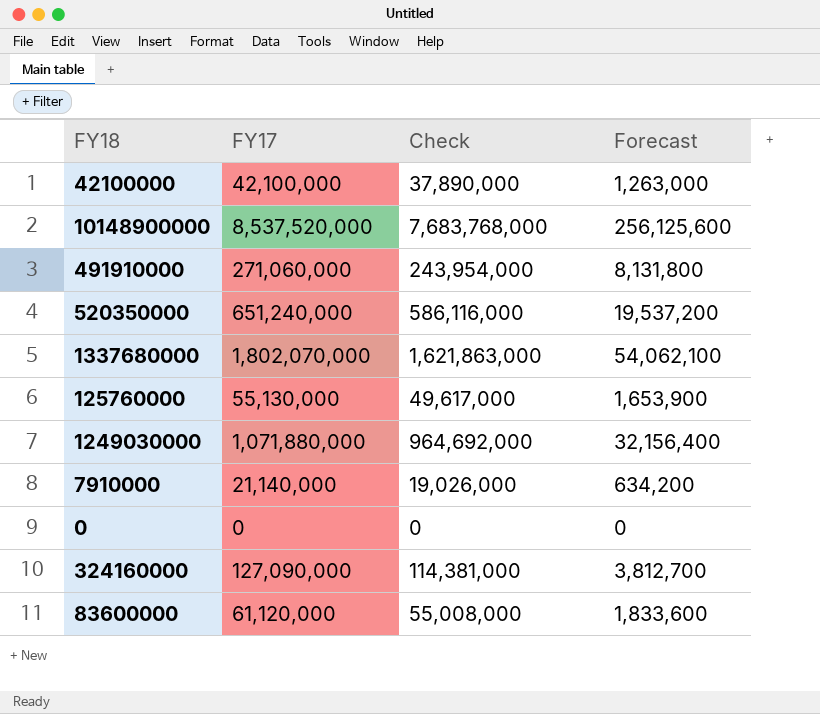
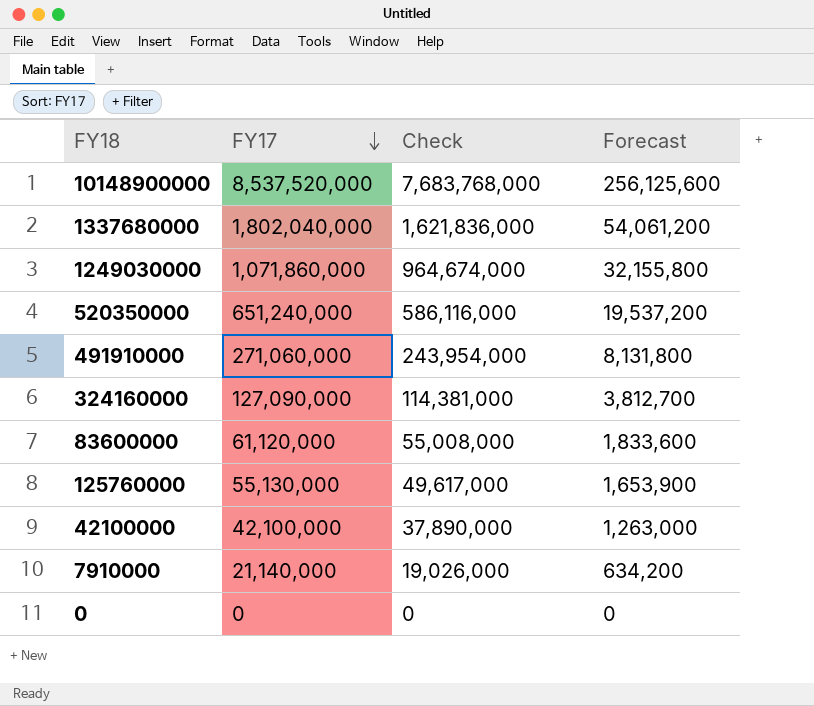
row order: none -> FY17 descending
1337680000 | FY17: 1,802,070,000 -> 1,802,040,000
1337680000 | Check: 1,621,863,000 -> 1,621,836,000
1337680000 | Forecast: 54,062,100 -> 54,061,200
1249030000 | FY17: 1,071,880,000 -> 1,071,860,000
1249030000 | Check: 964,692,000 -> 964,674,000
1249030000 | Forecast: 32,156,400 -> 32,155,800

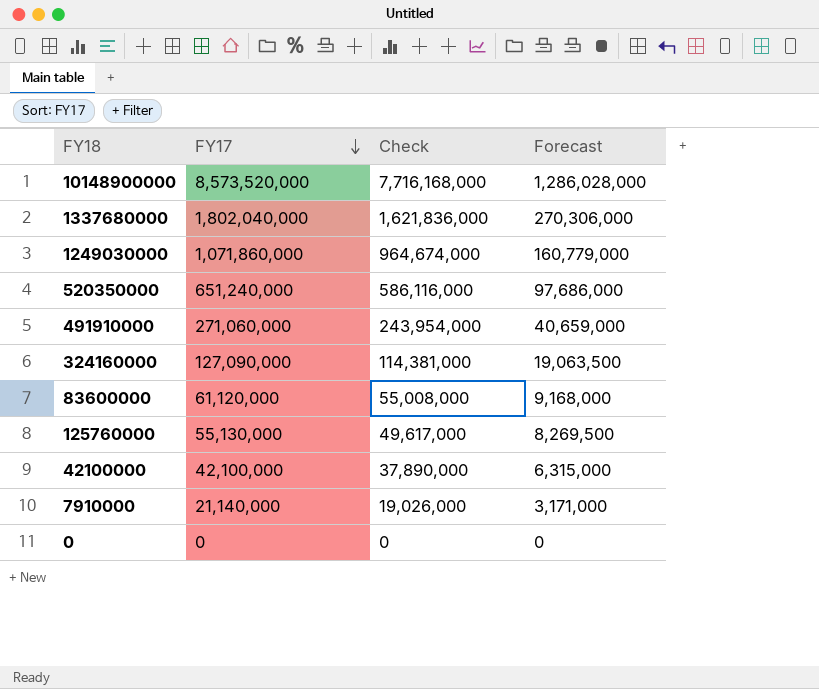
column Forecast | formula: [FY17] * 0.03 -> [FY17] * 0.15
10148900000 | FY17: 8,537,520,000 -> 8,573,520,000
10148900000 | Check: 7,683,768,000 -> 7,716,168,000

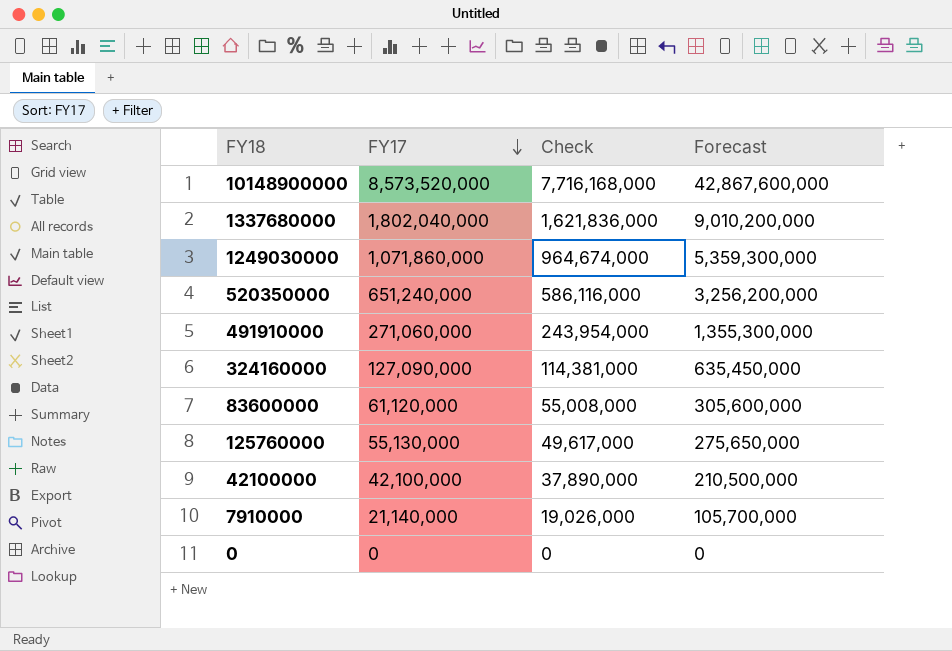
column Forecast | formula: [FY17] * 0.15 -> [FY17] * 5

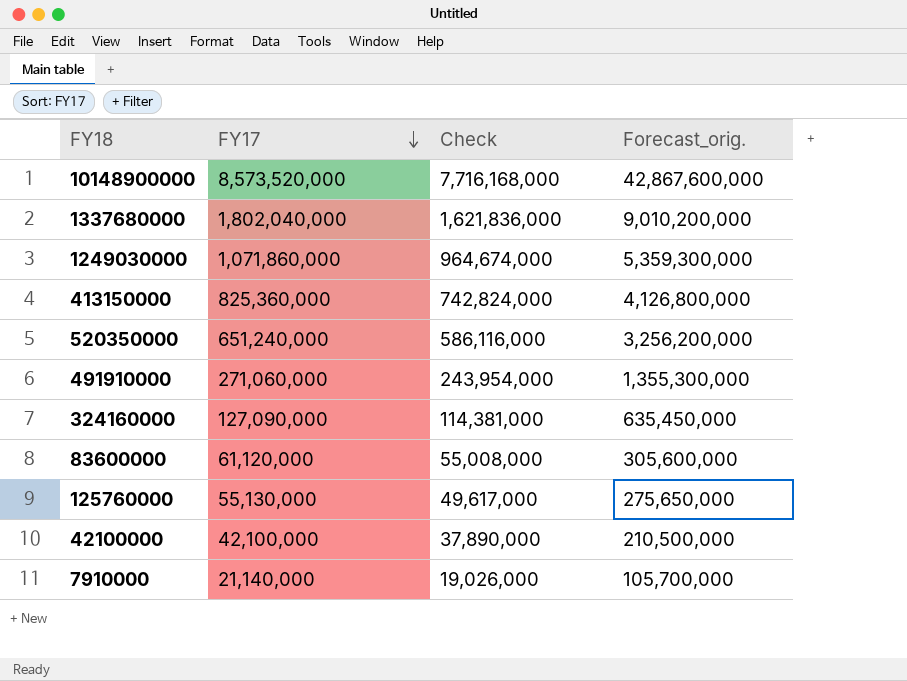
column name: Forecast -> Forecast_orig.
row 0: 0 | 0 | 0 -> none
row 413150000: none -> 825,360,000 | 742,824,000 | 4,126,800,000

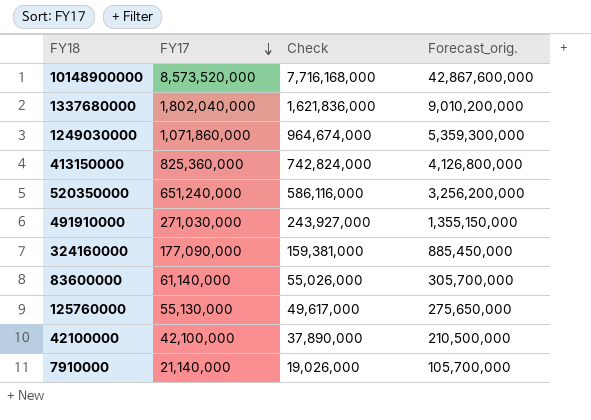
491910000 | FY17: 271,060,000 -> 271,030,000
491910000 | Check: 243,954,000 -> 243,927,000
491910000 | Forecast_orig.: 1,355,300,000 -> 1,355,150,000
324160000 | FY17: 127,090,000 -> 177,090,000
324160000 | Check: 114,381,000 -> 159,381,000
324160000 | Forecast_orig.: 635,450,000 -> 885,450,000
83600000 | FY17: 61,120,000 -> 61,140,000
83600000 | Check: 55,008,000 -> 55,026,000
83600000 | Forecast_orig.: 305,600,000 -> 305,700,000

